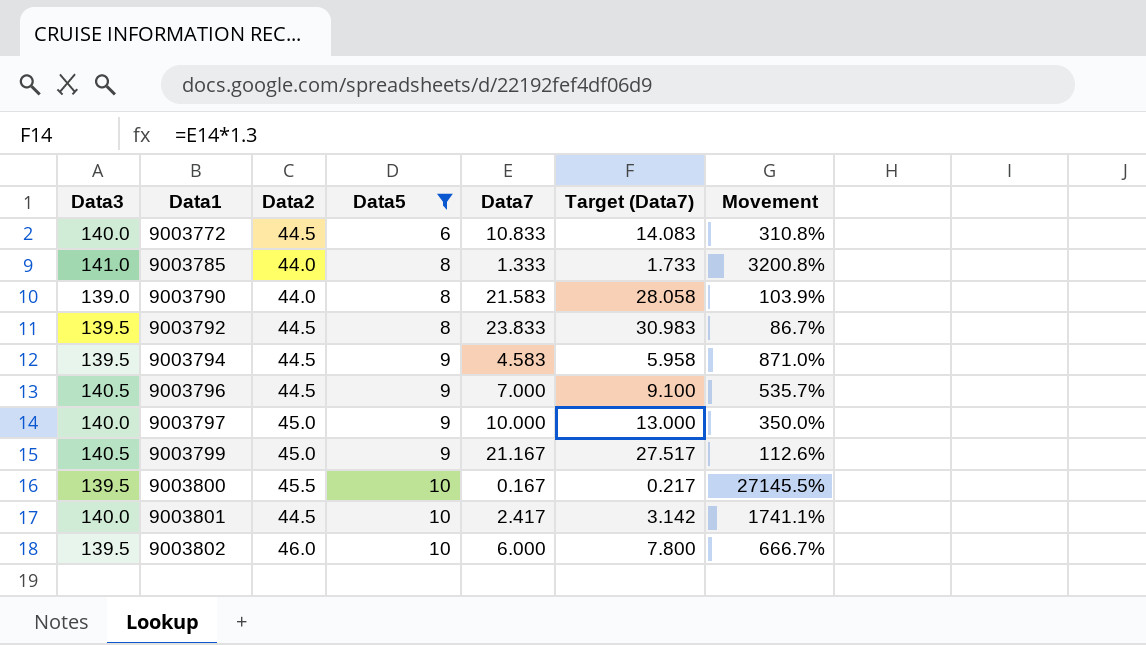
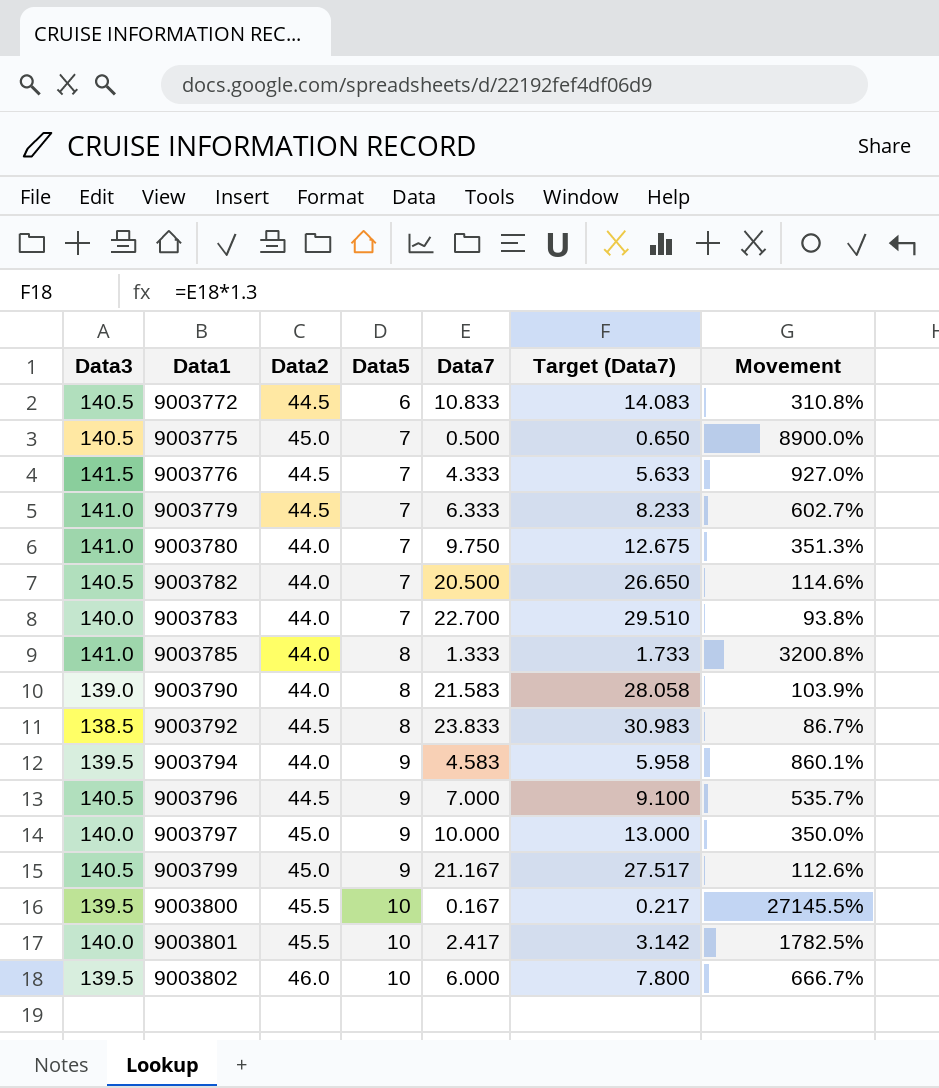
filter: Data5 != 7 -> none
9003772 | Data3: 140.0 -> 140.5
9003792 | Data3: 139.5 -> 138.5
9003794 | Data2: 44.5 -> 44.0
9003794 | Movement: 871.0% -> 860.1%
9003801 | Data2: 44.5 -> 45.5
9003801 | Movement: 1741.1% -> 1782.5%

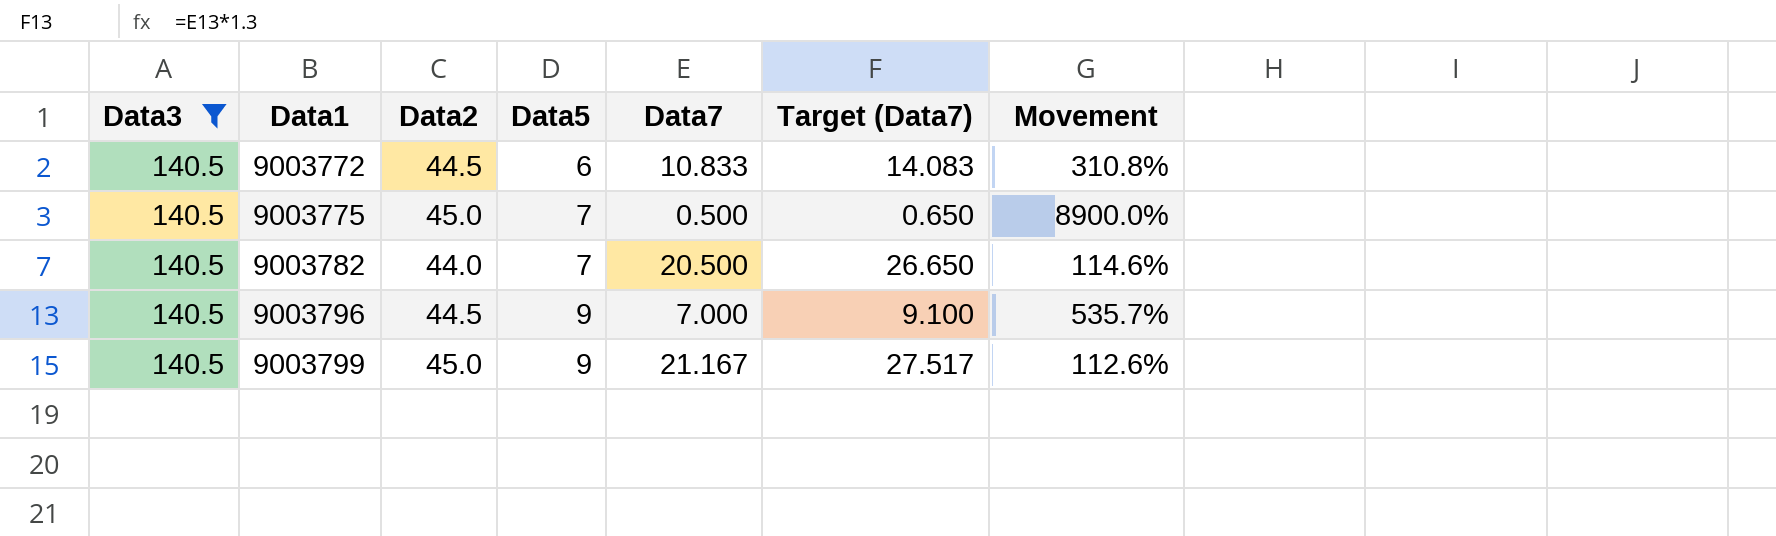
filter: none -> Data3 = 140.5

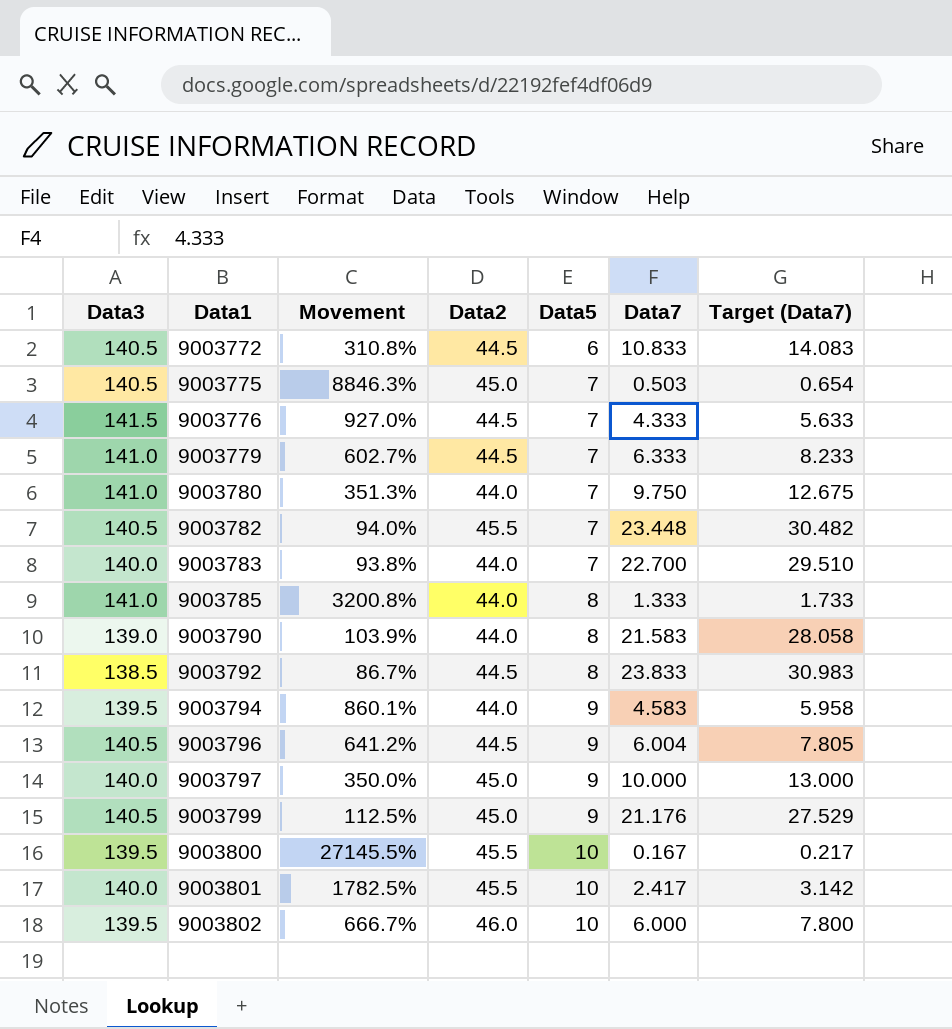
filter: Data3 = 140.5 -> none
column Movement | position: 7 -> 3
9003775 | Movement: 8900.0% -> 8846.3%
9003775 | Data7: 0.500 -> 0.503
9003775 | Target (Data7): 0.650 -> 0.654
9003782 | Movement: 114.6% -> 94.0%
9003782 | Data2: 44.0 -> 45.5
9003782 | Data7: 20.500 -> 23.448
9003782 | Target (Data7): 26.650 -> 30.482
9003796 | Movement: 535.7% -> 641.2%
9003796 | Data7: 7.000 -> 6.004
9003796 | Target (Data7): 9.100 -> 7.805
9003799 | Movement: 112.6% -> 112.5%
9003799 | Data7: 21.167 -> 21.176
9003799 | Target (Data7): 27.517 -> 27.529

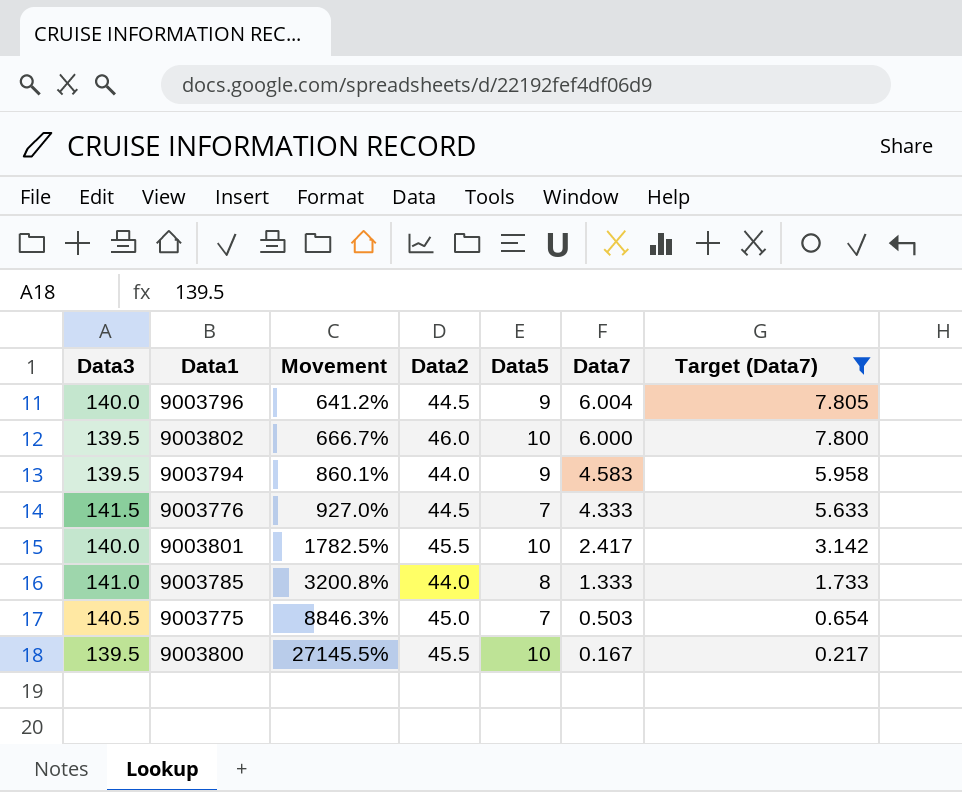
filter: none -> Target (Data7) <= 7.805
row order: Data1 ascending -> Movement ascending
9003796 | Data3: 140.5 -> 140.0

